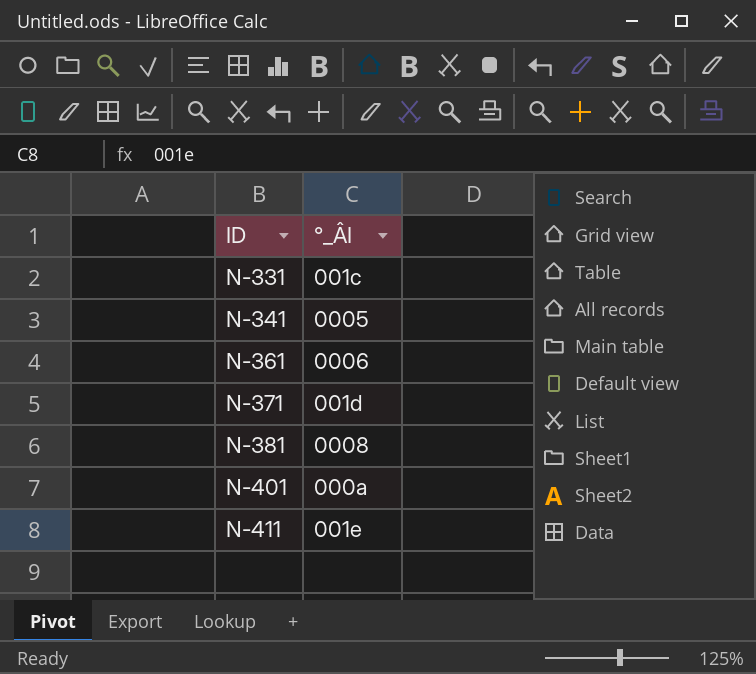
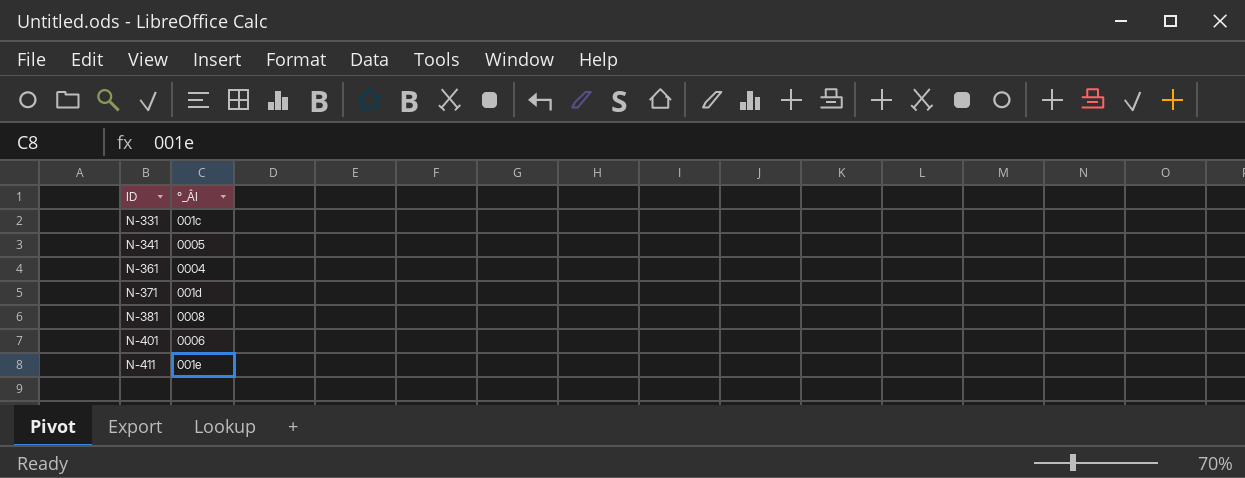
N-361 | °_ÂI: 0006 -> 0004
N-401 | °_ÂI: 000a -> 0006

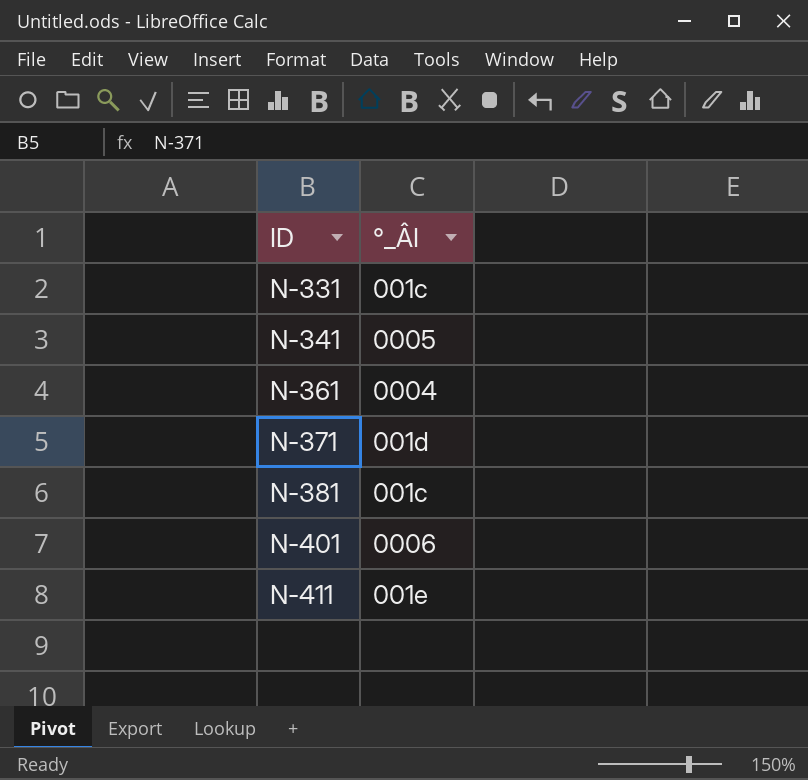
N-381 | °_ÂI: 0008 -> 001c

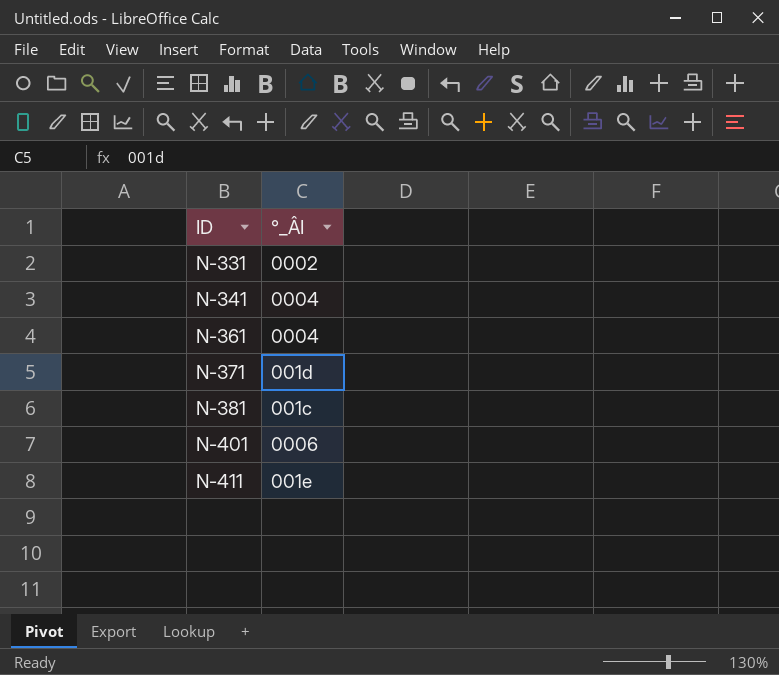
N-331 | °_ÂI: 001c -> 0002
N-341 | °_ÂI: 0005 -> 0004

